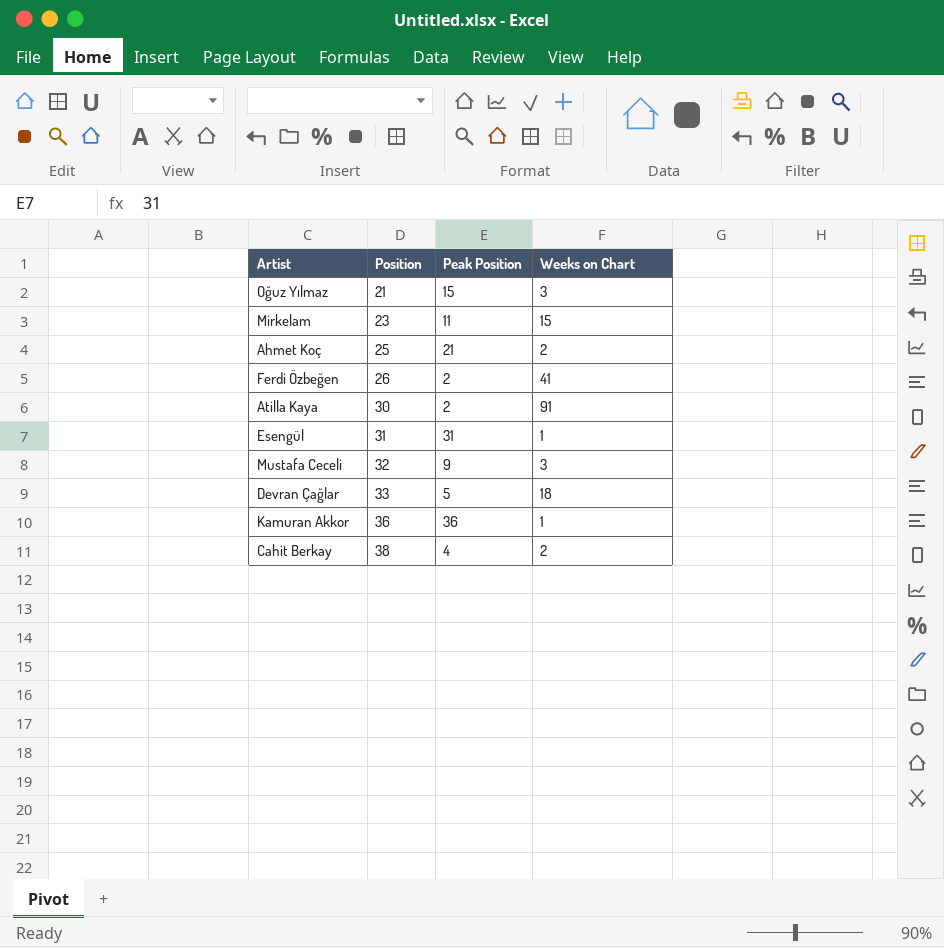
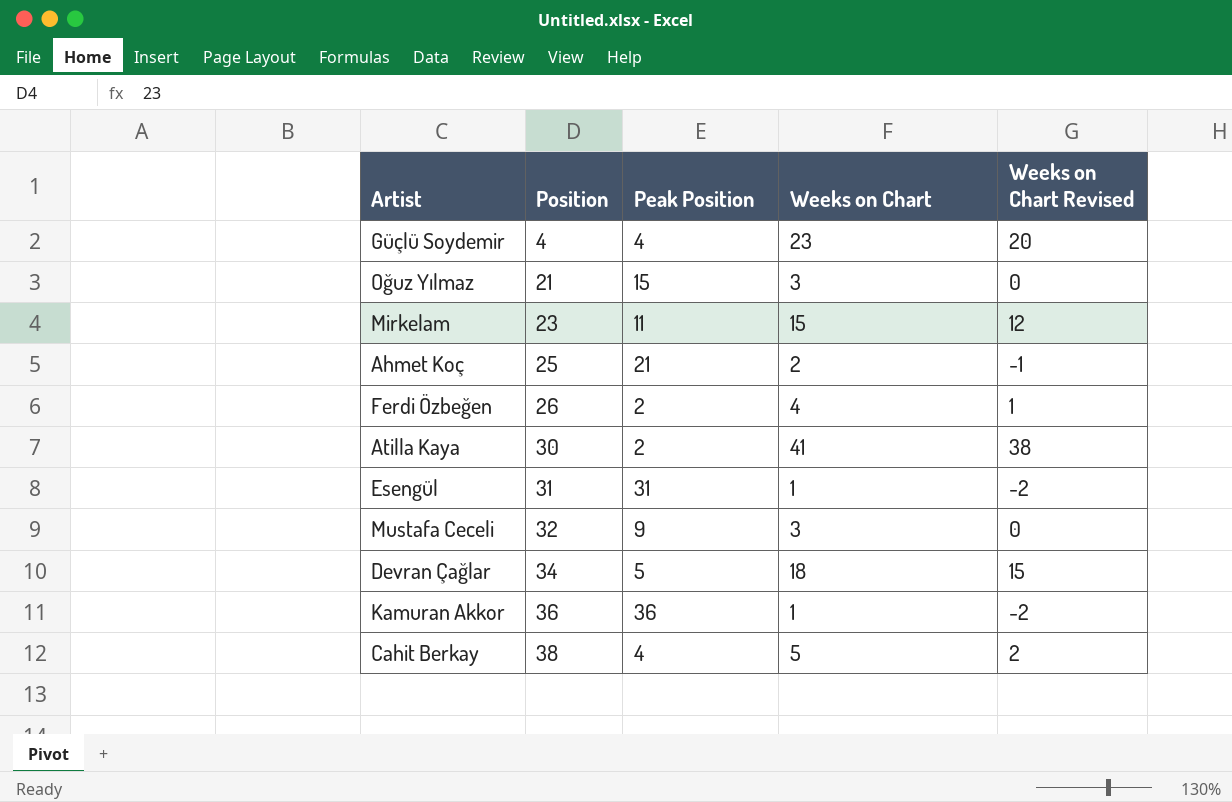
column Weeks on Chart Revised | formula: none -> [Weeks on Chart] - 3
row Güçlü Soydemir: none -> 4 | 4 | 23 | 20
Ferdi Özbeğen | Weeks on Chart: 41 -> 4
Atilla Kaya | Weeks on Chart: 91 -> 41
Devran Çağlar | Position: 33 -> 34
Cahit Berkay | Weeks on Chart: 2 -> 5

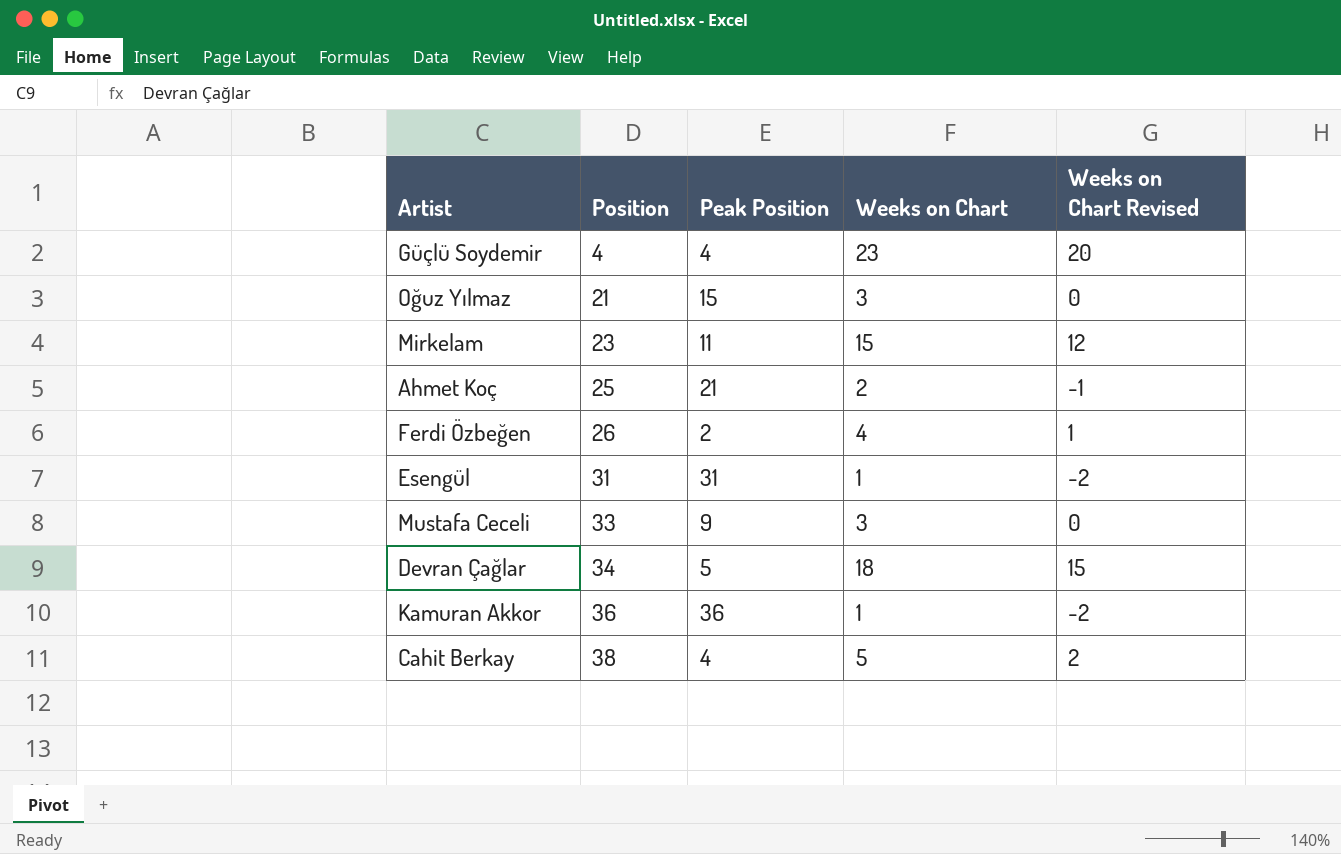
row Atilla Kaya: 30 | 2 | 41 | 38 -> none
Mustafa Ceceli | Position: 32 -> 33

